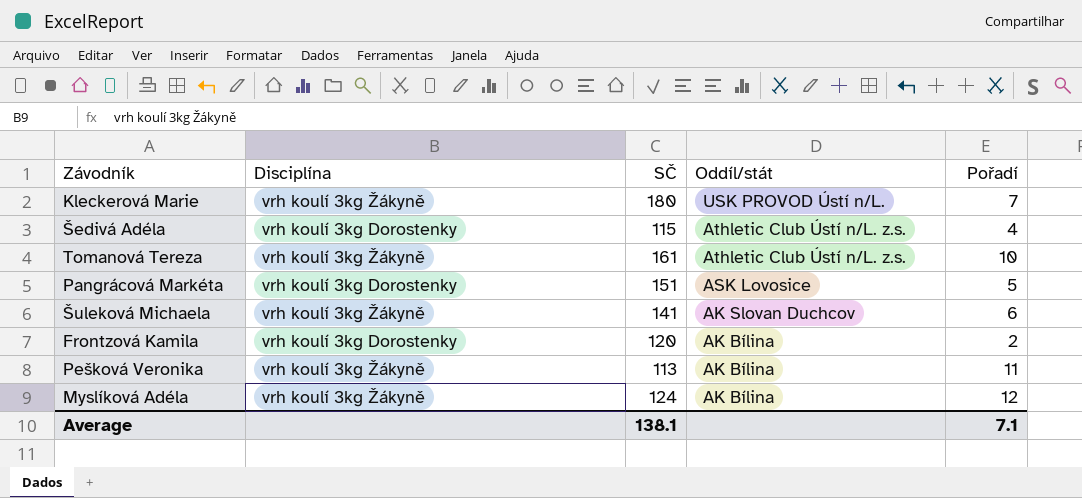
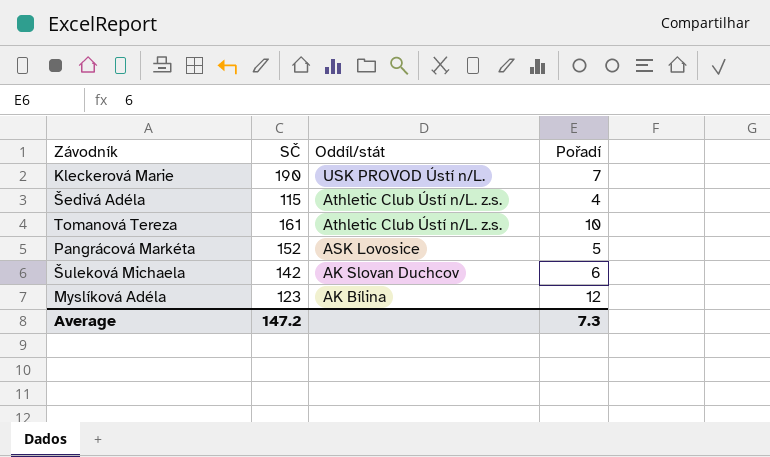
column Disciplína | position: 2 -> none
row Frontzová Kamila: vrh koulí 3kg Dorostenky | 120 | AK Bílina | 2 -> none
row Pešková Veronika: vrh koulí 3kg Žákyně | 113 | AK Bílina | 11 -> none
Kleckerová Marie | SČ: 180 -> 190
Pangrácová Markéta | SČ: 151 -> 152
Šuleková Michaela | SČ: 141 -> 142
Myslíková Adéla | SČ: 124 -> 123
Average | SČ: 138.1 -> 147.2
Average | Pořadí: 7.1 -> 7.3

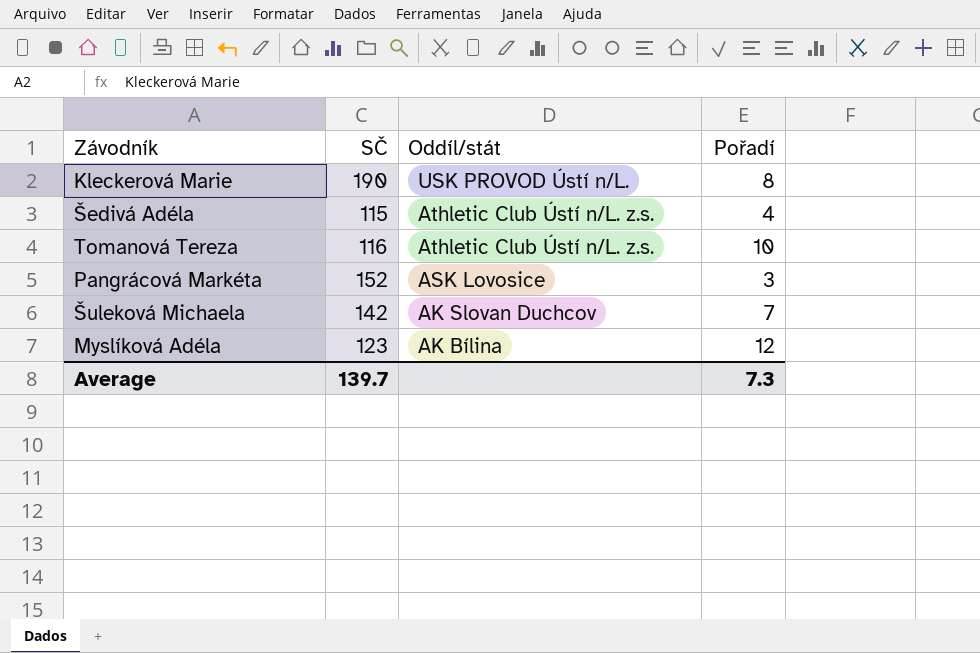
Kleckerová Marie | Pořadí: 7 -> 8
Tomanová Tereza | SČ: 161 -> 116
Pangrácová Markéta | Pořadí: 5 -> 3
Šuleková Michaela | Pořadí: 6 -> 7
Average | SČ: 147.2 -> 139.7

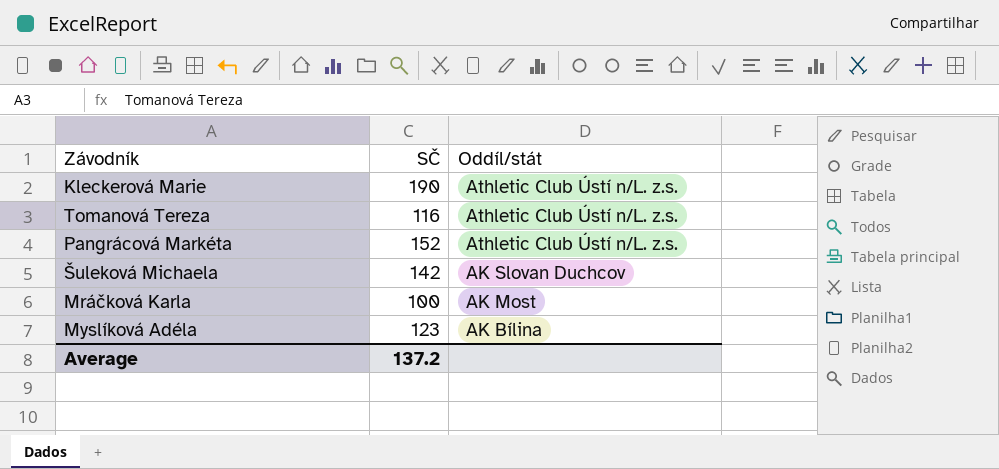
column Pořadí | position: 4 -> none
row Šedivá Adéla: 115 | Athletic Club Ústí n/L. z.s. | 4 -> none
Kleckerová Marie | Oddíl/stát: USK PROVOD Ústí n/L. -> Athletic Club Ústí n/L. z.s.
Pangrácová Markéta | Oddíl/stát: ASK Lovosice -> Athletic Club Ústí n/L. z.s.
row Mráčková Karla: none -> 100 | AK Most
Average | SČ: 139.7 -> 137.2

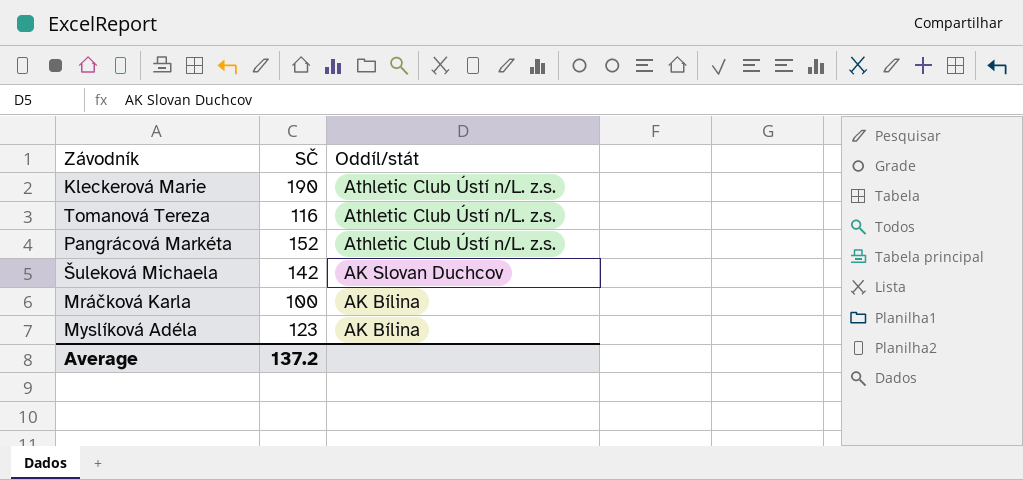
Mráčková Karla | Oddíl/stát: AK Most -> AK Bílina

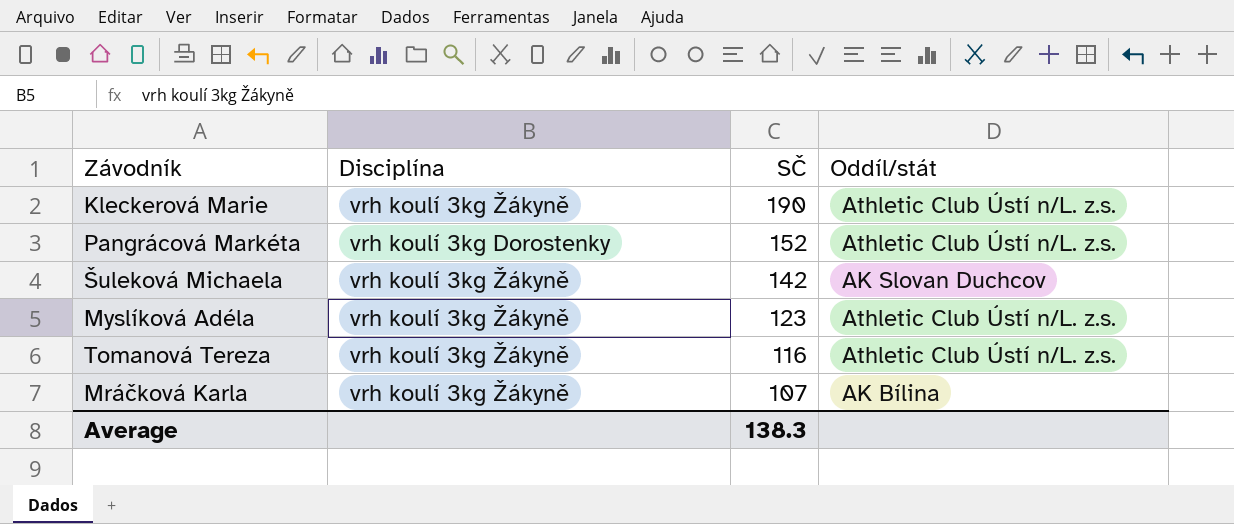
row order: Oddíl/stát descending -> SČ descending
column Disciplína | position: none -> 2
Myslíková Adéla | Oddíl/stát: AK Bílina -> Athletic Club Ústí n/L. z.s.
Mráčková Karla | SČ: 100 -> 107
Average | SČ: 137.2 -> 138.3

